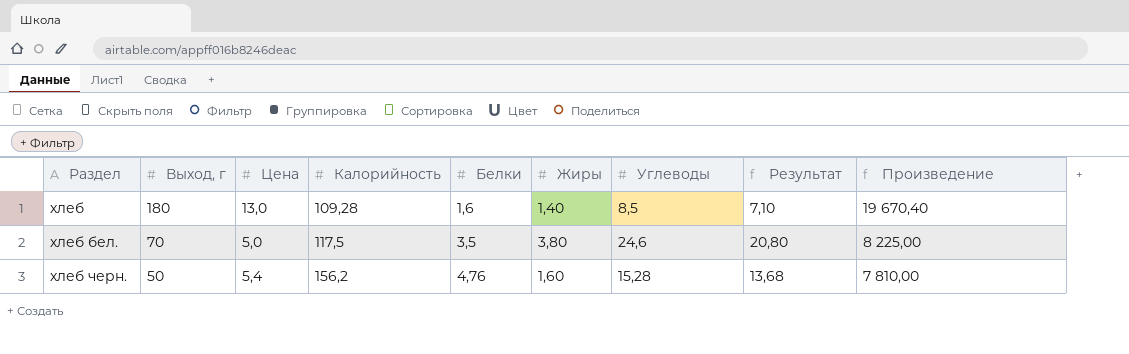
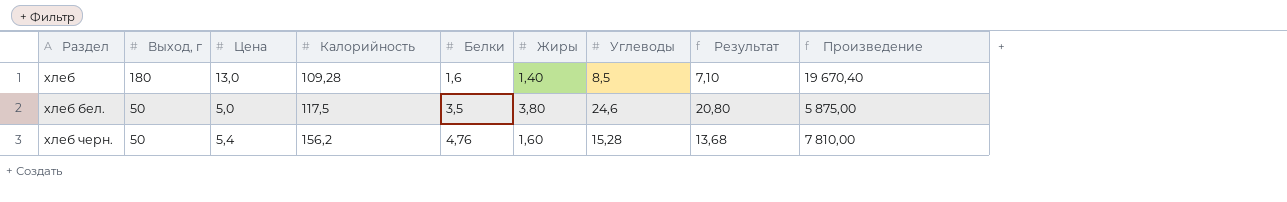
хлеб бел. | Выход, г: 70 -> 50
хлеб бел. | Произведение: 8 225,00 -> 5 875,00

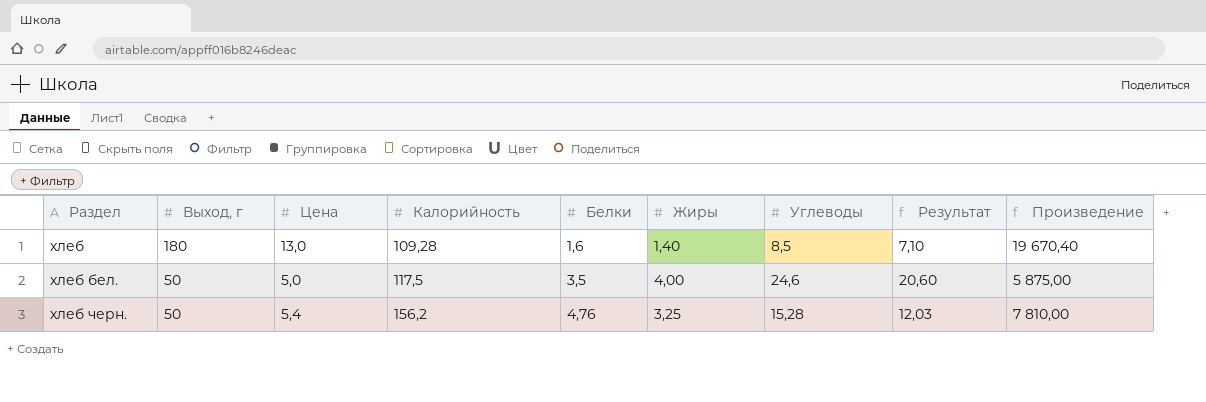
хлеб бел. | Жиры: 3,80 -> 4,00
хлеб бел. | Результат: 20,80 -> 20,60
хлеб черн. | Жиры: 1,60 -> 3,25
хлеб черн. | Результат: 13,68 -> 12,03

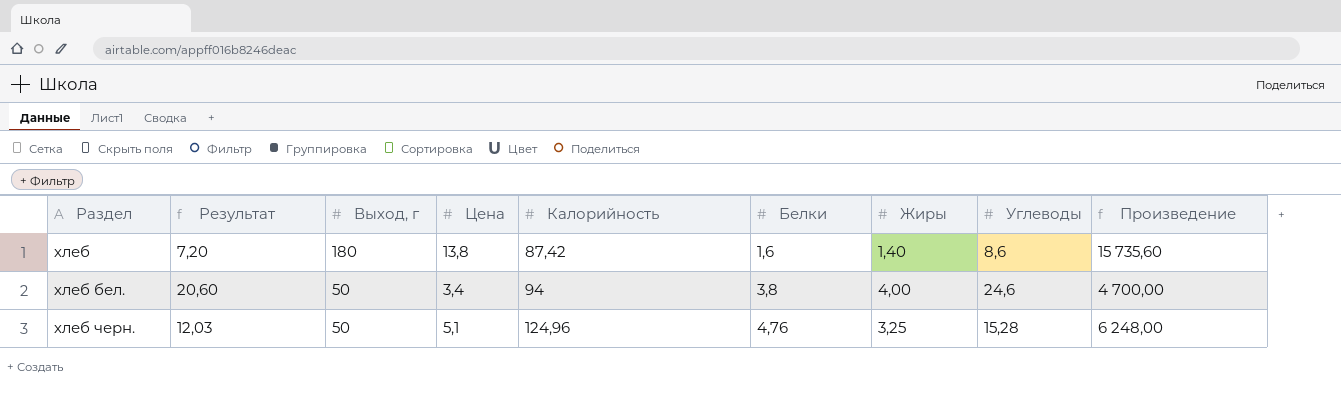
column Результат | position: 8 -> 2
хлеб | Результат: 7,10 -> 7,20
хлеб | Цена: 13,0 -> 13,8
хлеб | Калорийность: 109,28 -> 87,42
хлеб | Углеводы: 8,5 -> 8,6
хлеб | Произведение: 19 670,40 -> 15 735,60
хлеб бел. | Цена: 5,0 -> 3,4
хлеб бел. | Калорийность: 117,5 -> 94
хлеб бел. | Белки: 3,5 -> 3,8
хлеб бел. | Произведение: 5 875,00 -> 4 700,00
хлеб черн. | Цена: 5,4 -> 5,1
хлеб черн. | Калорийность: 156,2 -> 124,96
хлеб черн. | Произведение: 7 810,00 -> 6 248,00

